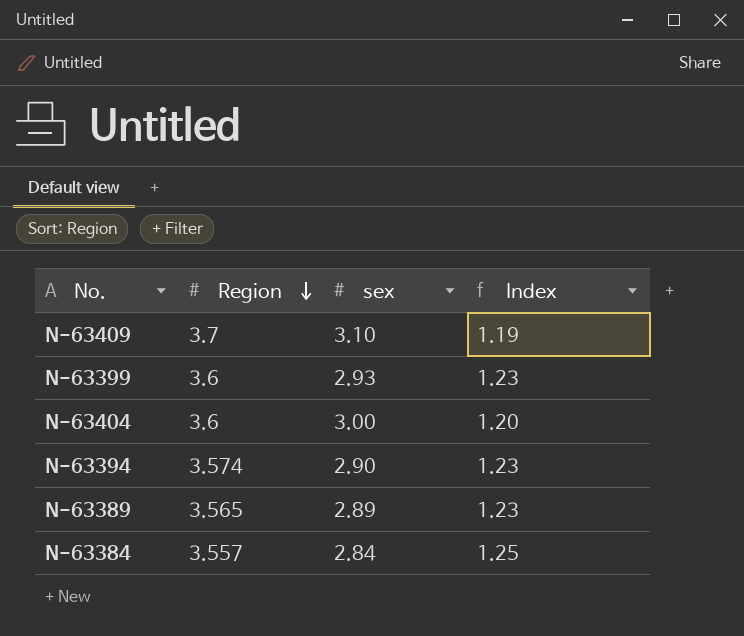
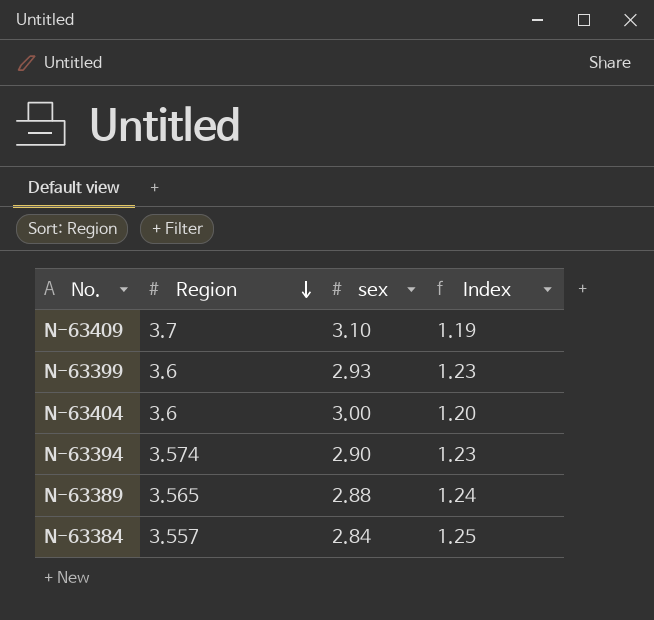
N-63389 | sex: 2.89 -> 2.88
N-63389 | Index: 1.23 -> 1.24

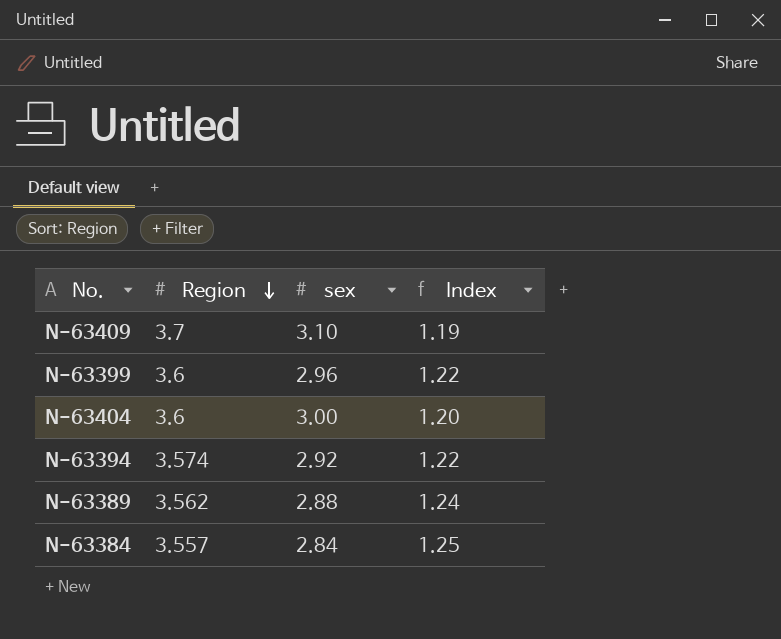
N-63399 | sex: 2.93 -> 2.96
N-63399 | Index: 1.23 -> 1.22
N-63394 | sex: 2.90 -> 2.92
N-63394 | Index: 1.23 -> 1.22
N-63389 | Region: 3.565 -> 3.562

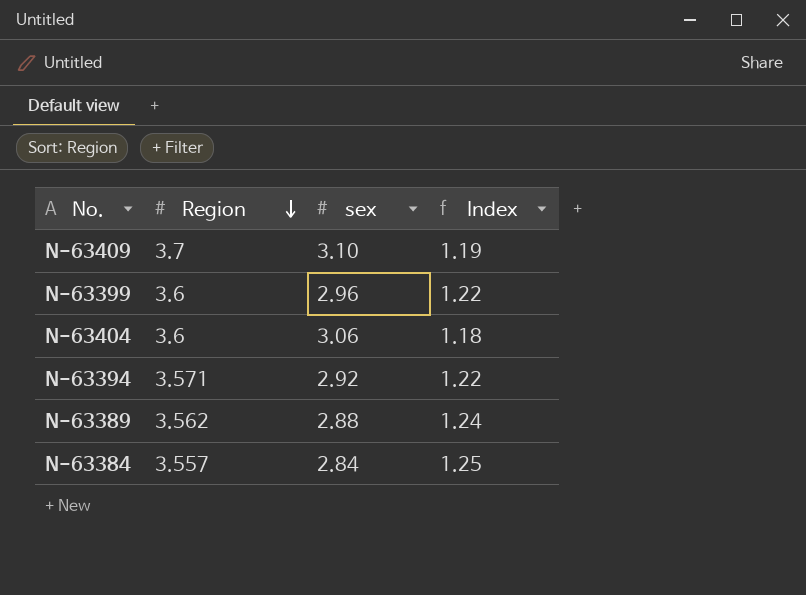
N-63404 | sex: 3.00 -> 3.06
N-63404 | Index: 1.20 -> 1.18
N-63394 | Region: 3.574 -> 3.571

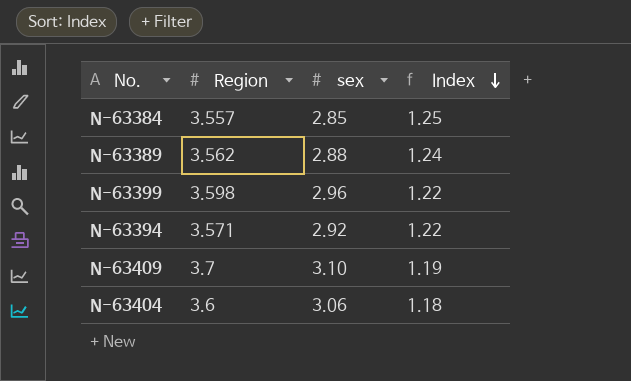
row order: Region descending -> Index descending
N-63384 | sex: 2.84 -> 2.85
N-63399 | Region: 3.6 -> 3.598

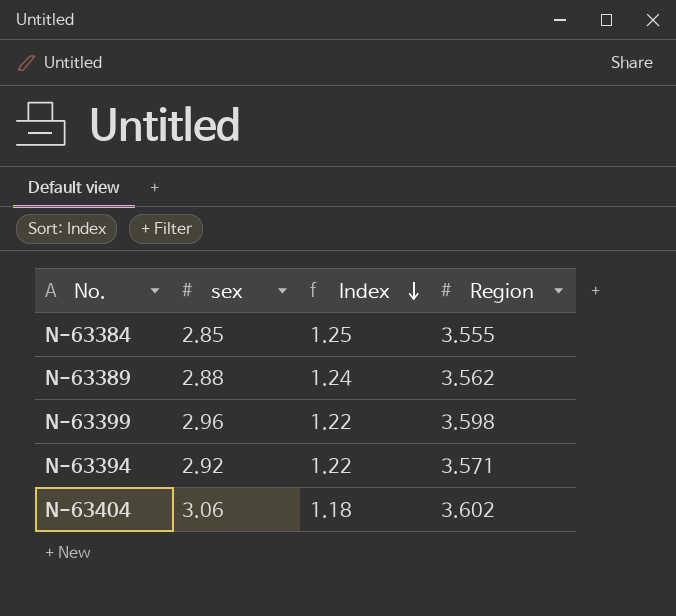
column Region | position: 2 -> 4
row N-63409: 3.7 | 3.10 | 1.19 -> none
N-63384 | Region: 3.557 -> 3.555
N-63404 | Region: 3.6 -> 3.602

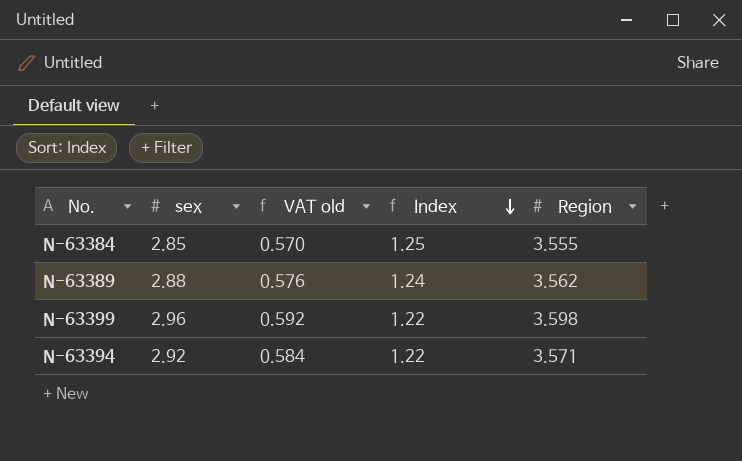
column VAT old | formula: none -> [sex] * 0.2
row N-63404: 3.06 | 1.18 | 3.602 -> none

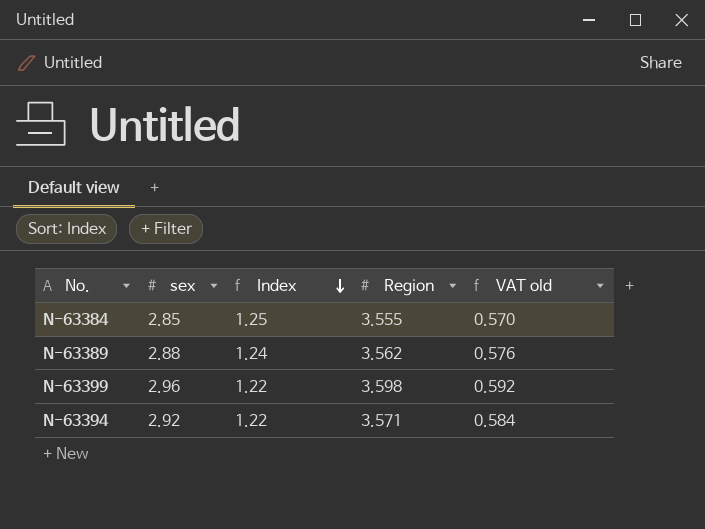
column VAT old | position: 3 -> 5

